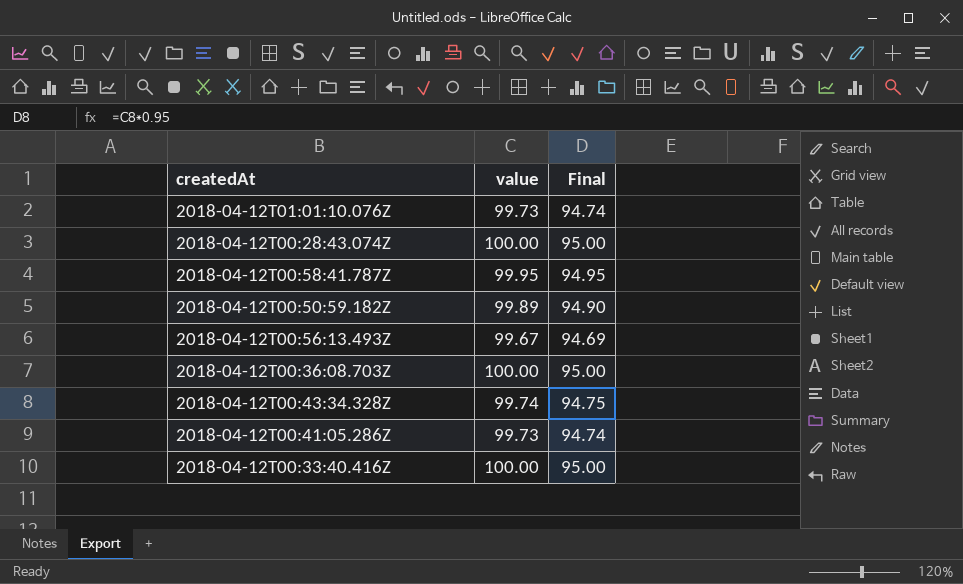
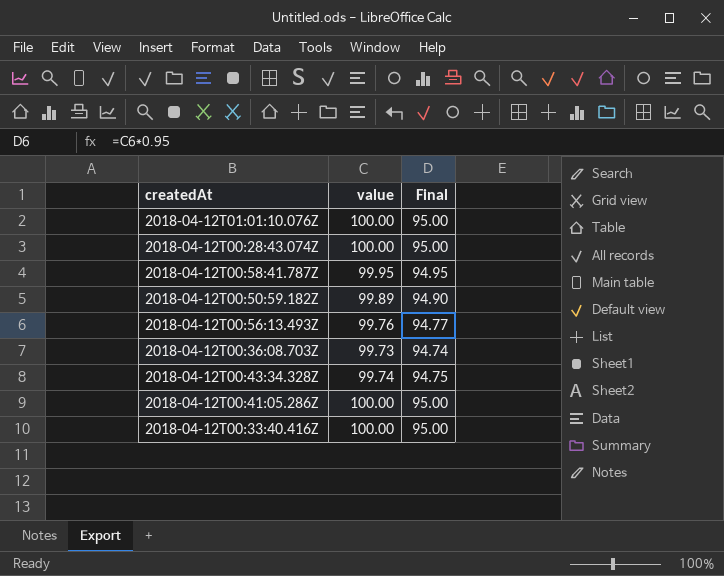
2018-04-12T01:01:10.076Z | value: 99.73 -> 100.00
2018-04-12T01:01:10.076Z | Final: 94.74 -> 95.00
2018-04-12T00:56:13.493Z | value: 99.67 -> 99.76
2018-04-12T00:56:13.493Z | Final: 94.69 -> 94.77
2018-04-12T00:36:08.703Z | value: 100.00 -> 99.73
2018-04-12T00:36:08.703Z | Final: 95.00 -> 94.74
2018-04-12T00:41:05.286Z | value: 99.73 -> 100.00
2018-04-12T00:41:05.286Z | Final: 94.74 -> 95.00

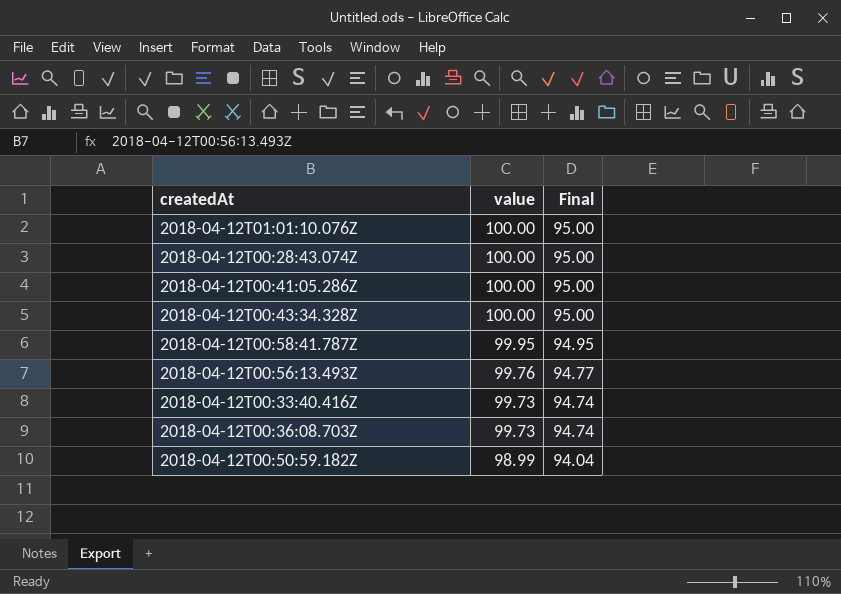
row order: none -> value descending
2018-04-12T00:43:34.328Z | value: 99.74 -> 100.00
2018-04-12T00:43:34.328Z | Final: 94.75 -> 95.00
2018-04-12T00:33:40.416Z | value: 100.00 -> 99.73
2018-04-12T00:33:40.416Z | Final: 95.00 -> 94.74
2018-04-12T00:50:59.182Z | value: 99.89 -> 98.99
2018-04-12T00:50:59.182Z | Final: 94.90 -> 94.04

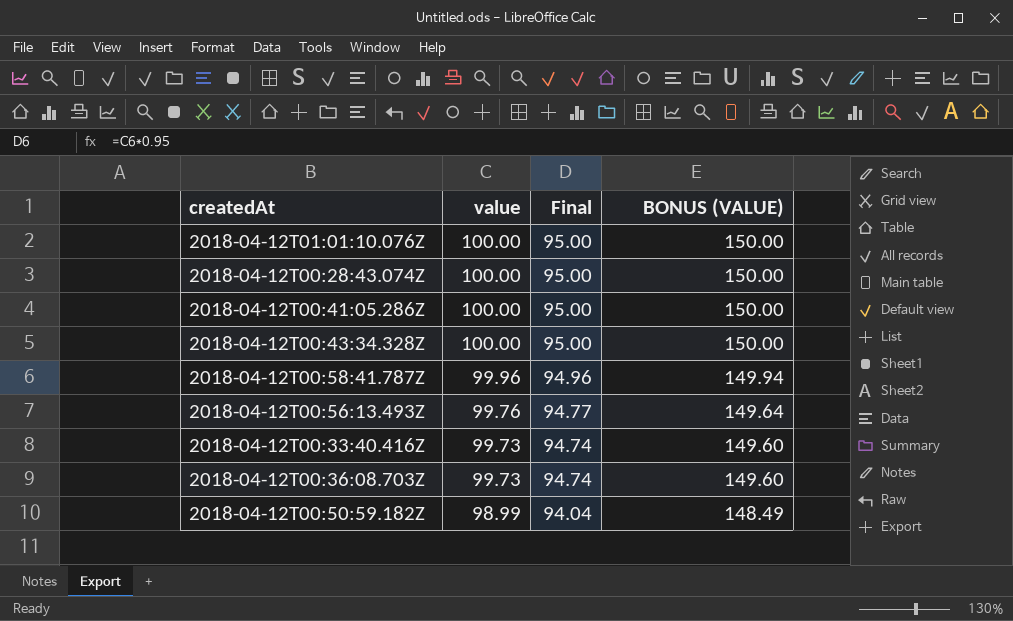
column BONUS (VALUE) | formula: none -> [value] * 1.5
2018-04-12T00:58:41.787Z | value: 99.95 -> 99.96
2018-04-12T00:58:41.787Z | Final: 94.95 -> 94.96

